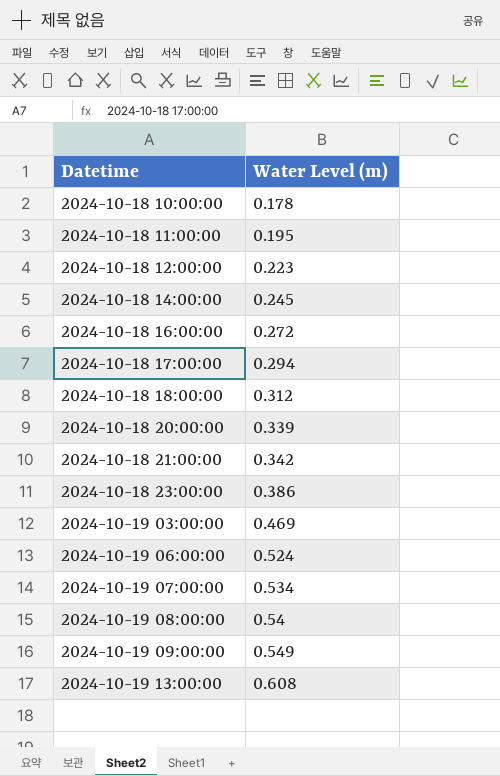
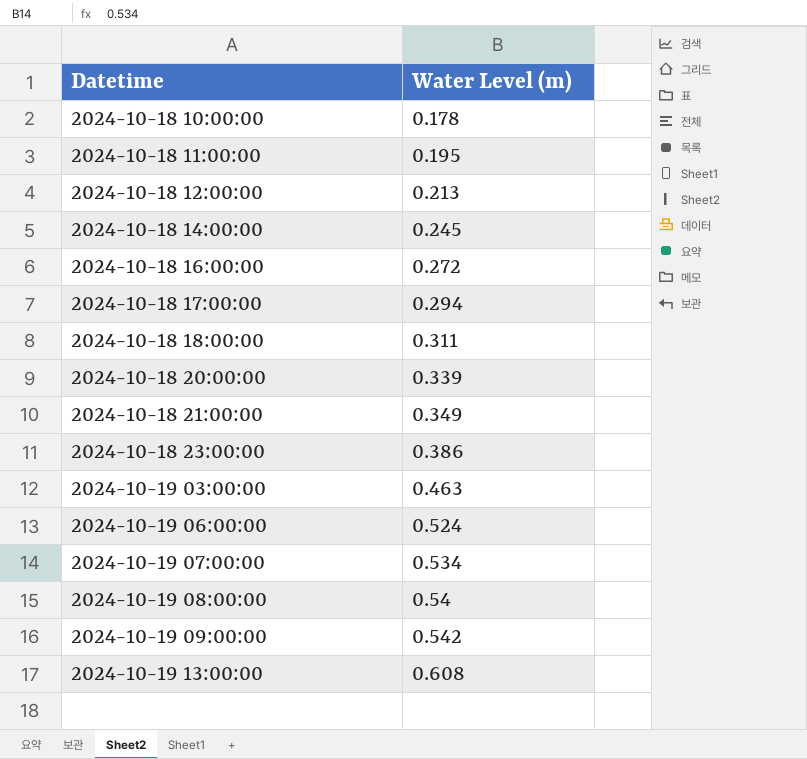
2024-10-18 12:00:00 | Water Level (m): 0.223 -> 0.213
2024-10-18 18:00:00 | Water Level (m): 0.312 -> 0.311
2024-10-18 21:00:00 | Water Level (m): 0.342 -> 0.349
2024-10-19 03:00:00 | Water Level (m): 0.469 -> 0.463
2024-10-19 09:00:00 | Water Level (m): 0.549 -> 0.542

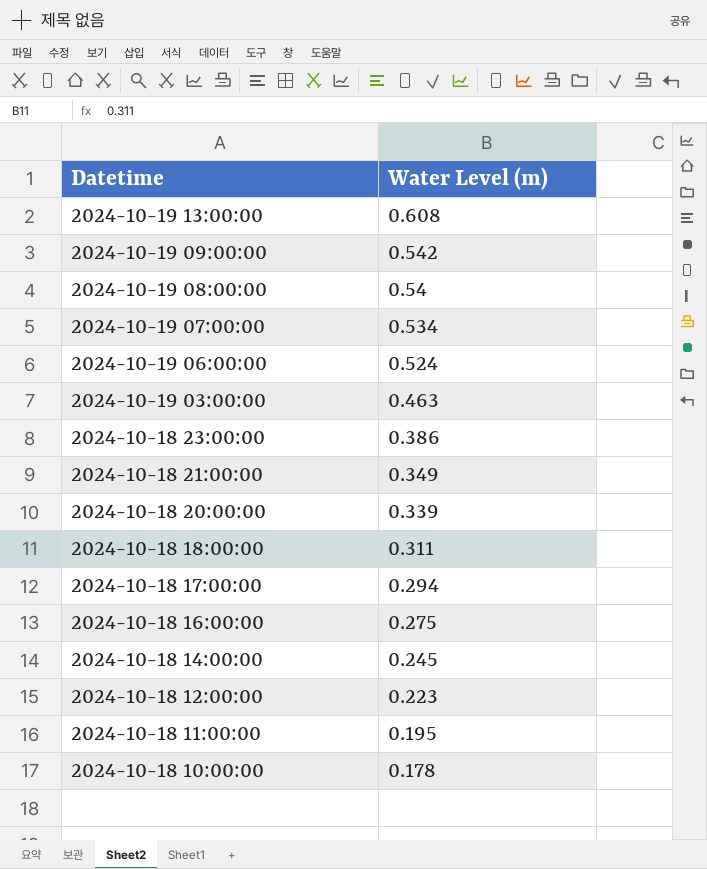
row order: Datetime ascending -> Datetime descending
2024-10-18 16:00:00 | Water Level (m): 0.272 -> 0.275
2024-10-18 12:00:00 | Water Level (m): 0.213 -> 0.223

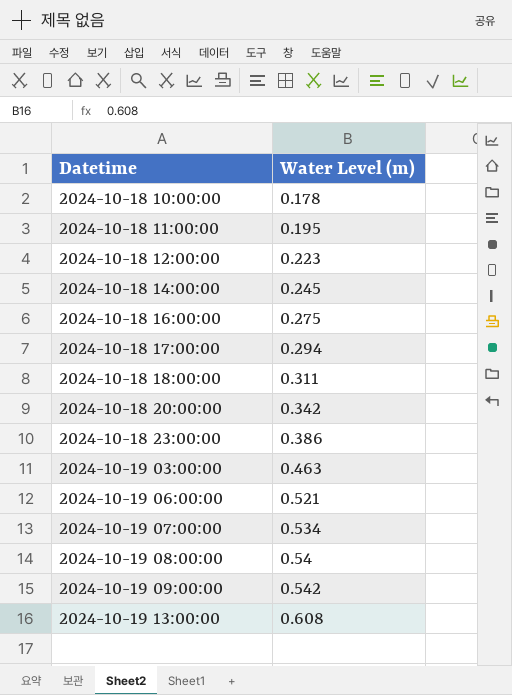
row order: Datetime descending -> Datetime ascending
row 2024-10-18 21:00:00: 0.349 -> none
2024-10-18 20:00:00 | Water Level (m): 0.339 -> 0.342
2024-10-19 06:00:00 | Water Level (m): 0.524 -> 0.521

